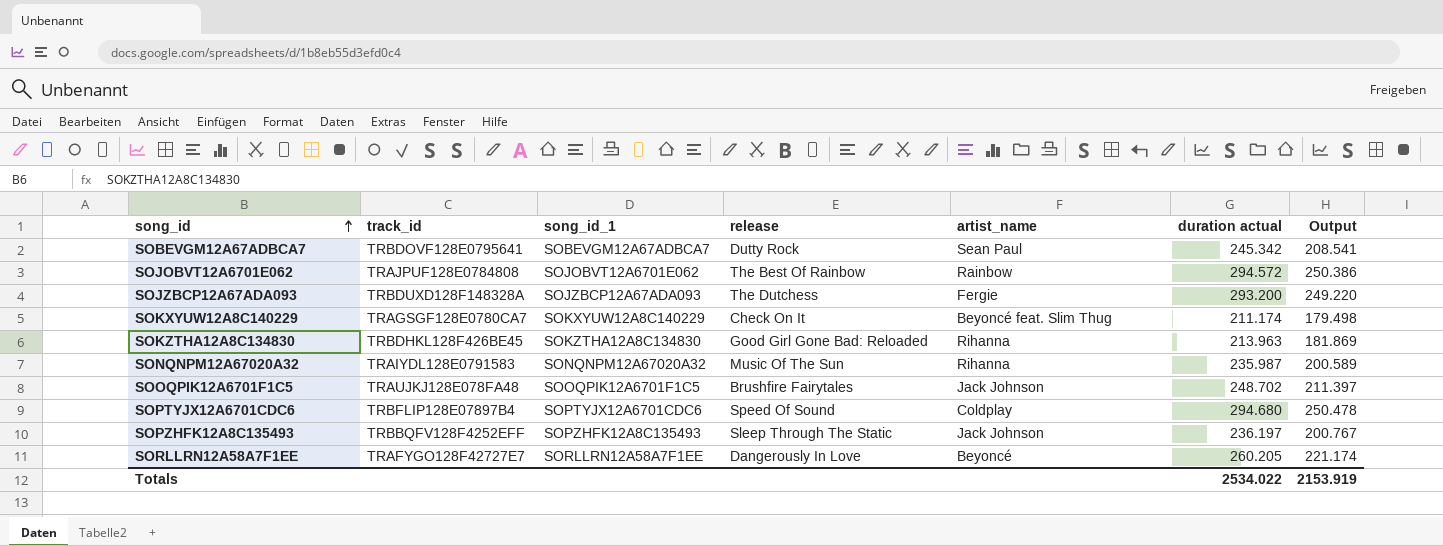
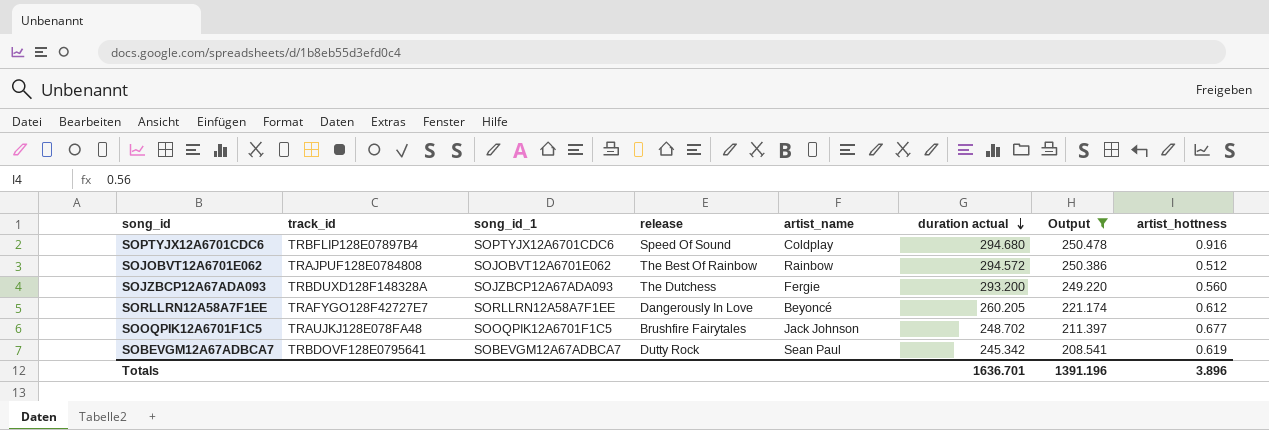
filter: none -> Output >= 208.541
row order: song_id ascending -> duration actual descending
column artist_hottness | position: none -> 8
Totals | duration actual: 2534.022 -> 1636.701
Totals | Output: 2153.919 -> 1391.196

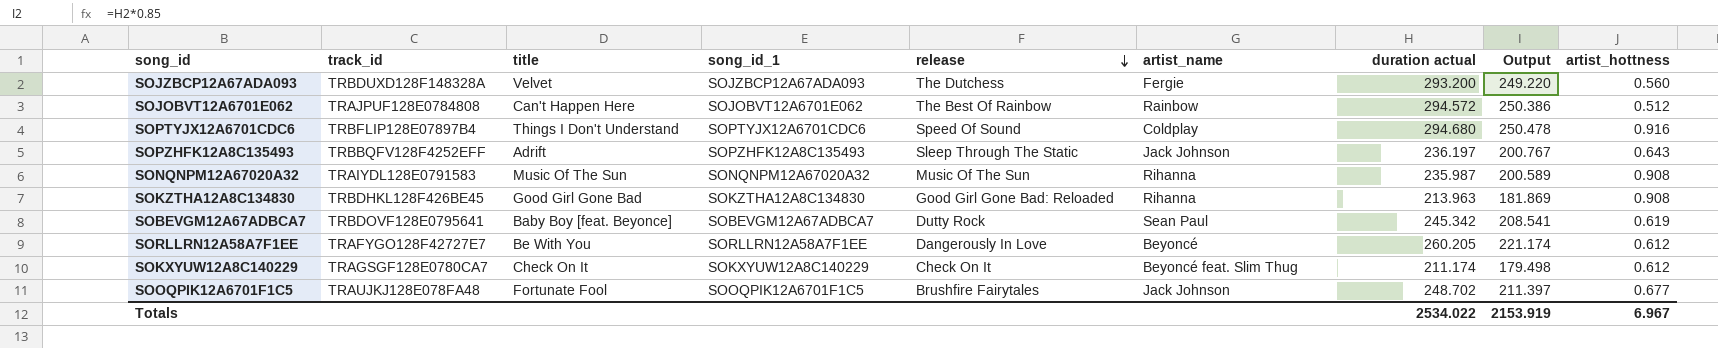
filter: Output >= 208.541 -> none
row order: duration actual descending -> release descending
column title | position: none -> 3
Totals | duration actual: 1636.701 -> 2534.022
Totals | Output: 1391.196 -> 2153.919
Totals | artist_hottness: 3.896 -> 6.967

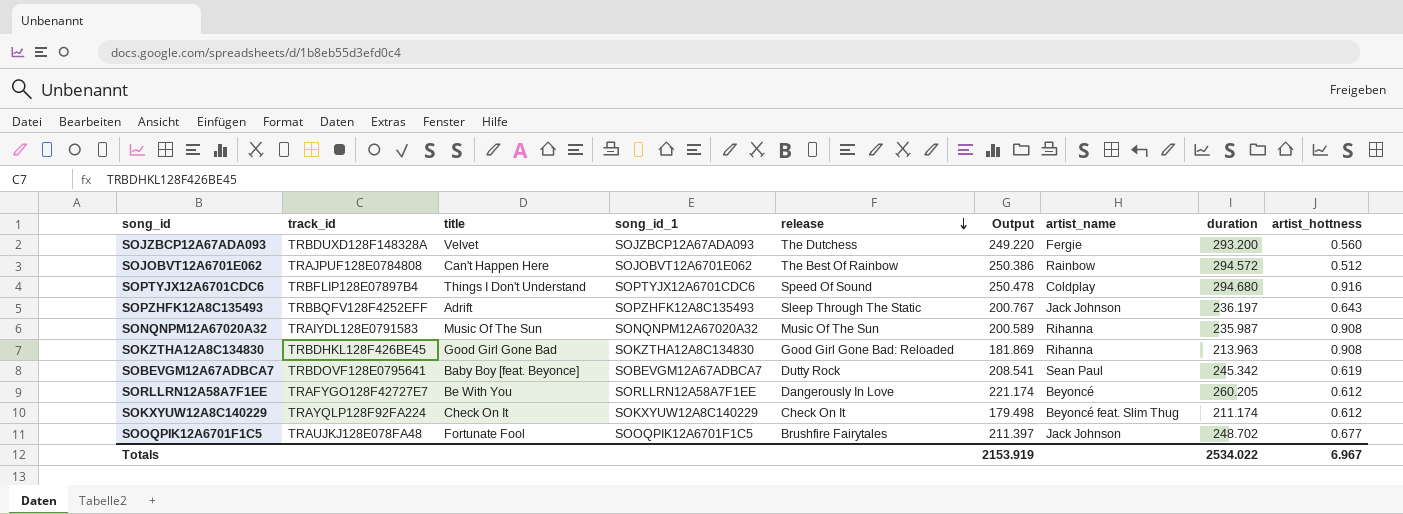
column Output | position: 8 -> 6
column name: duration actual -> duration
SOKXYUW12A8C140229 | track_id: TRAGSGF128E0780CA7 -> TRAYQLP128F92FA224

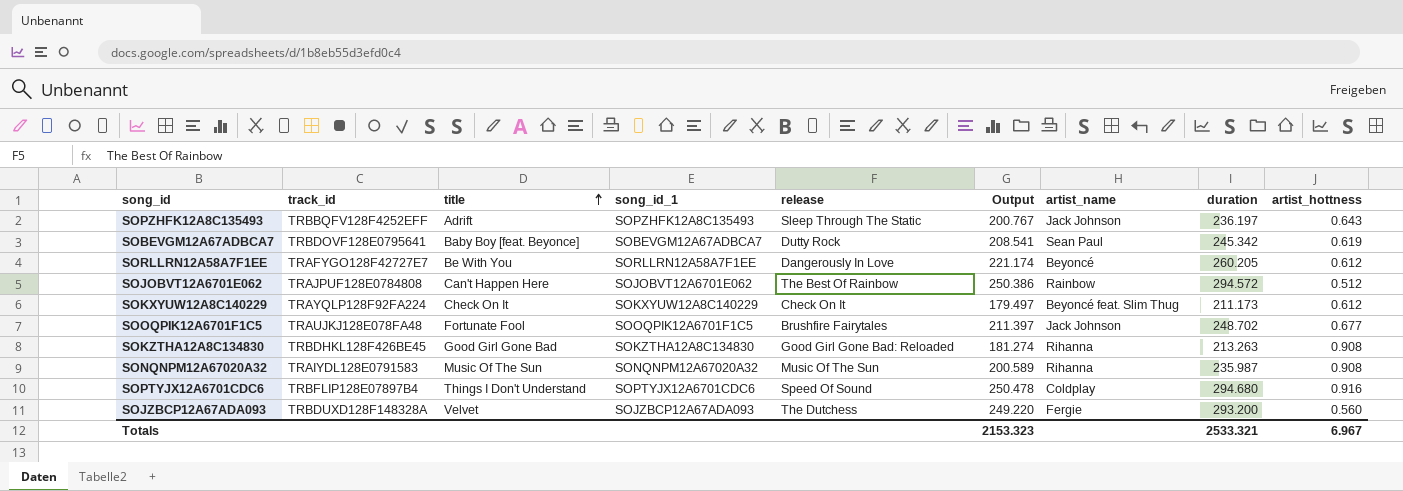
row order: release descending -> title ascending
SOKXYUW12A8C140229 | Output: 179.498 -> 179.497
SOKXYUW12A8C140229 | duration: 211.174 -> 211.173
SOKZTHA12A8C134830 | Output: 181.869 -> 181.274
SOKZTHA12A8C134830 | duration: 213.963 -> 213.263
Totals | Output: 2153.919 -> 2153.323
Totals | duration: 2534.022 -> 2533.321

